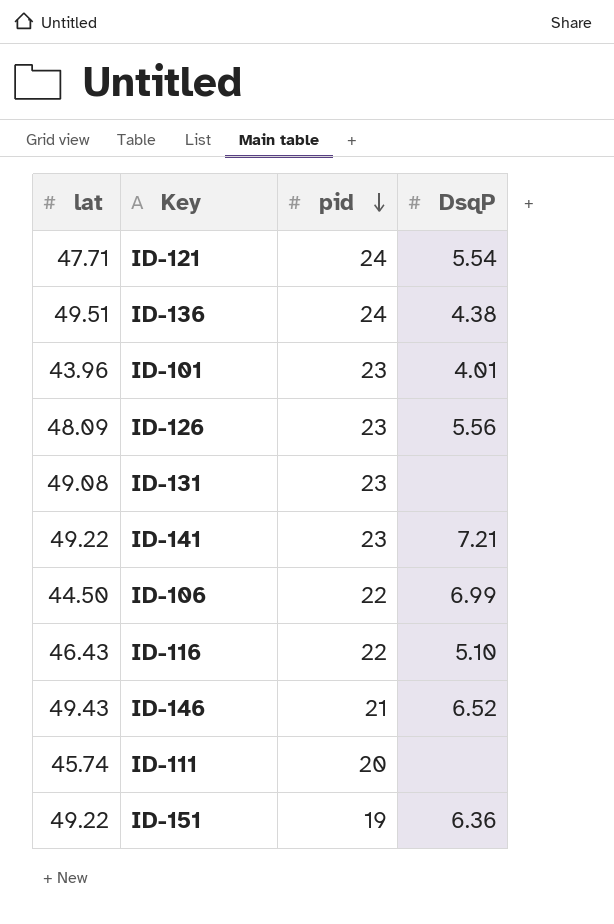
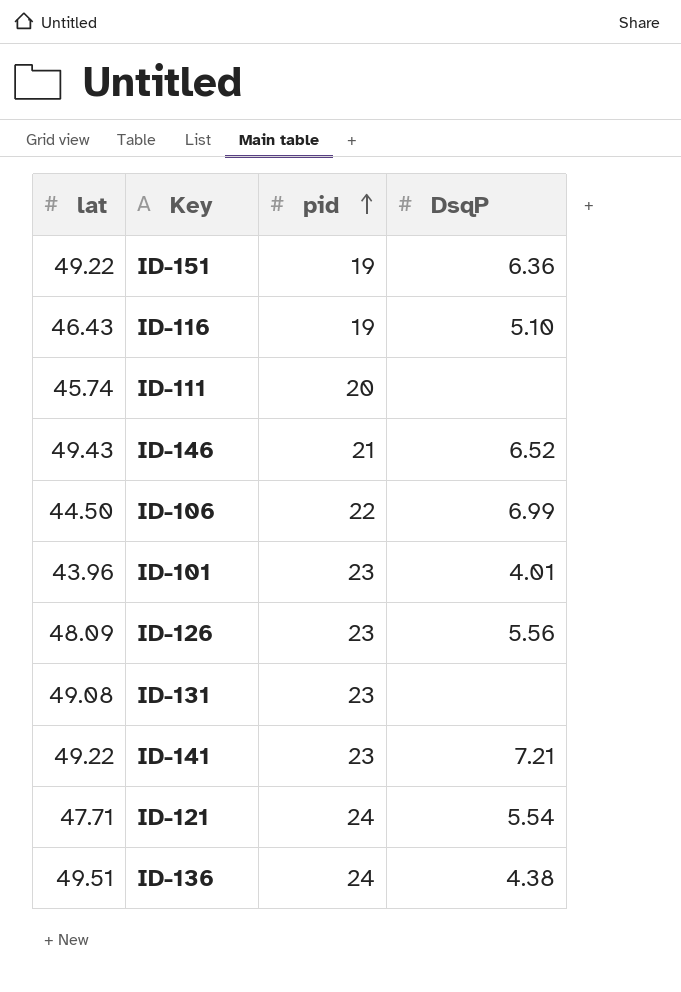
row order: pid descending -> pid ascending
ID-116 | pid: 22 -> 19

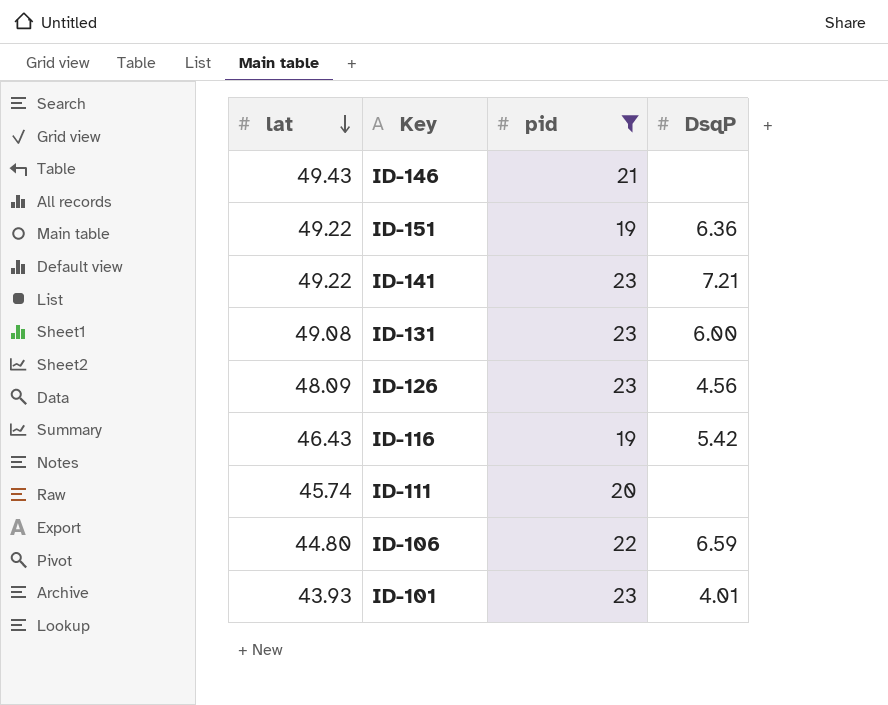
filter: none -> pid != 24
row order: pid ascending -> lat descending
ID-146 | DsqP: 6.52 -> none
ID-131 | DsqP: none -> 6.00
ID-126 | DsqP: 5.56 -> 4.56
ID-116 | DsqP: 5.10 -> 5.42
ID-106 | lat: 44.50 -> 44.80
ID-106 | DsqP: 6.99 -> 6.59
ID-101 | lat: 43.96 -> 43.93

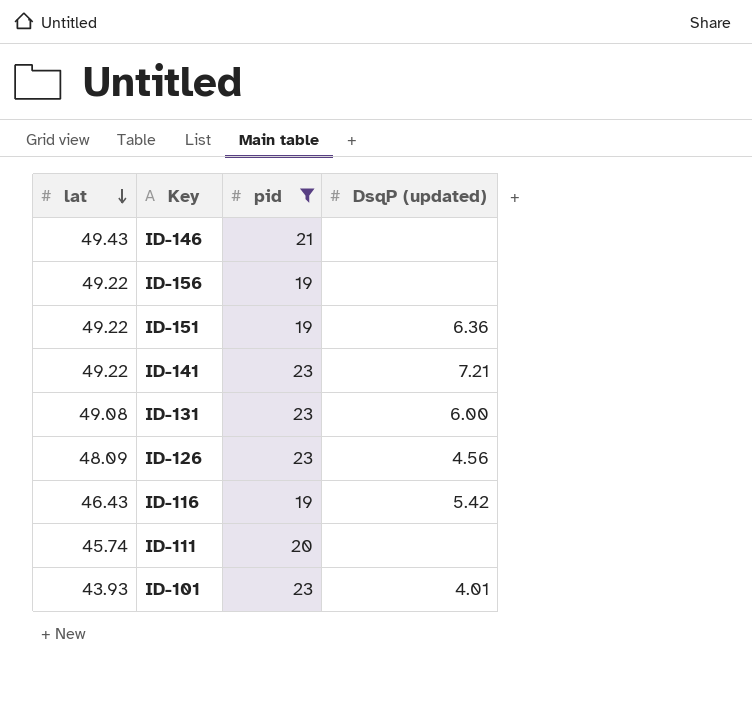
column name: DsqP -> DsqP (updated)
row ID-106: 44.80 | 22 | 6.59 -> none
row ID-156: none -> 49.22 | 19 | none

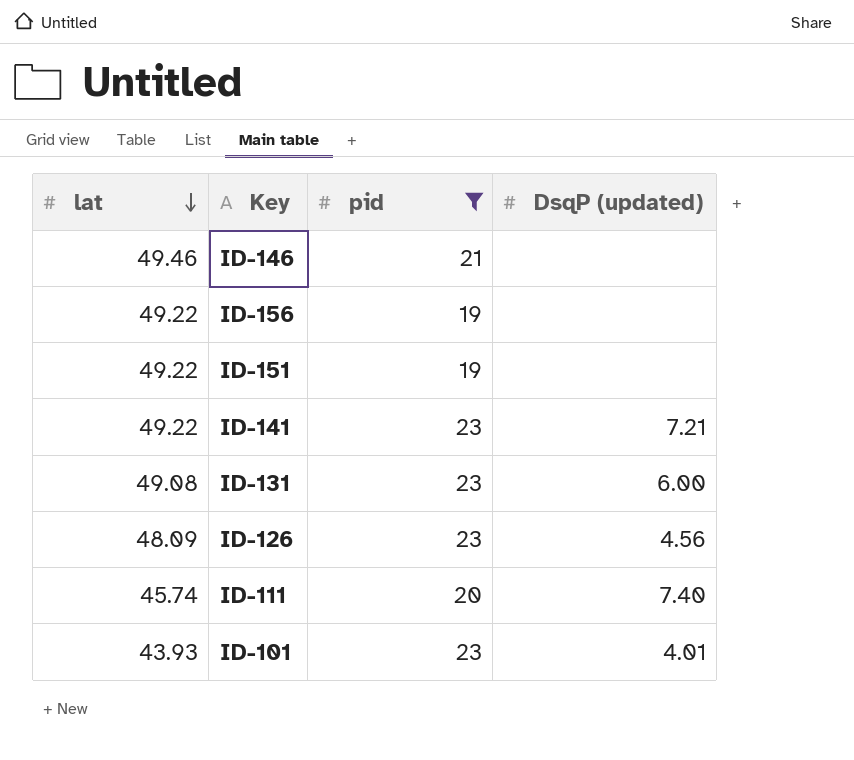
row ID-116: 46.43 | 19 | 5.42 -> none
ID-146 | lat: 49.43 -> 49.46
ID-151 | DsqP (updated): 6.36 -> none
ID-111 | DsqP (updated): none -> 7.40

